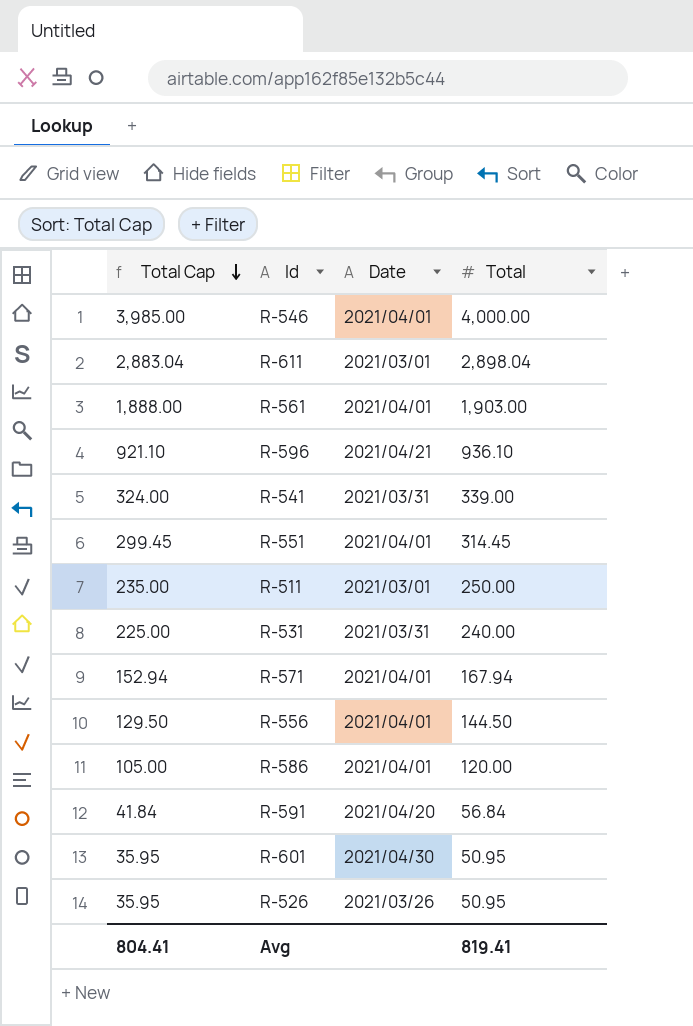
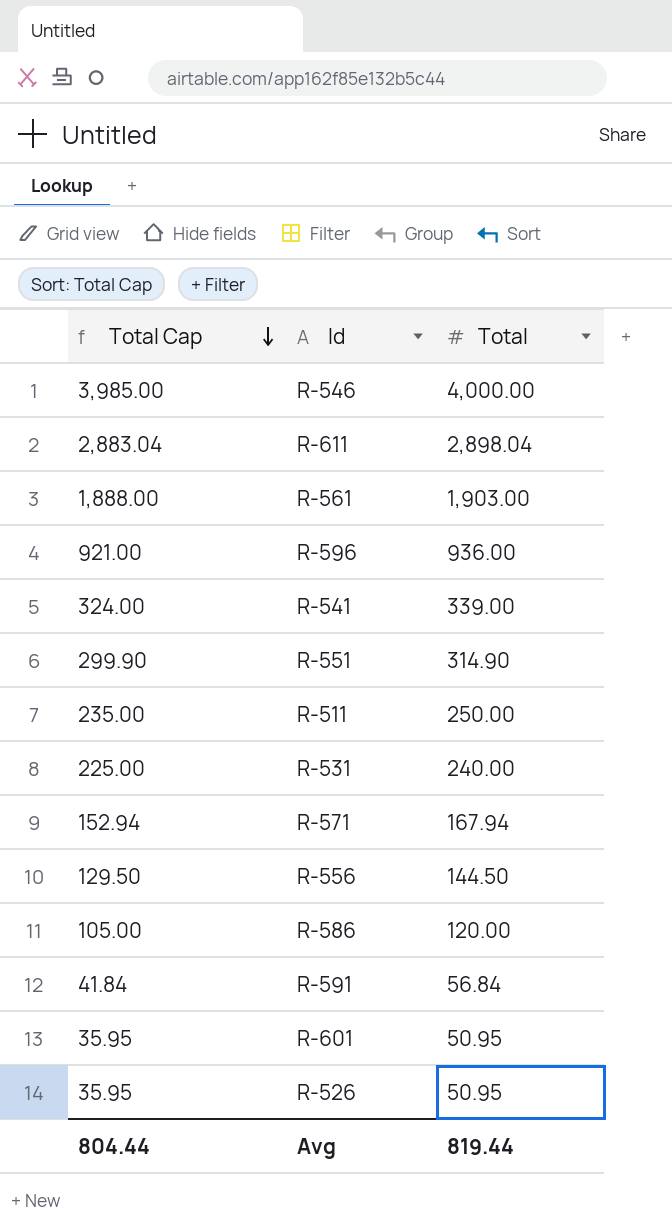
column Date | position: 3 -> none
R-596 | Total Cap: 921.10 -> 921.00
R-596 | Total: 936.10 -> 936.00
R-551 | Total Cap: 299.45 -> 299.90
R-551 | Total: 314.45 -> 314.90
Avg | Total Cap: 804.41 -> 804.44
Avg | Total: 819.41 -> 819.44

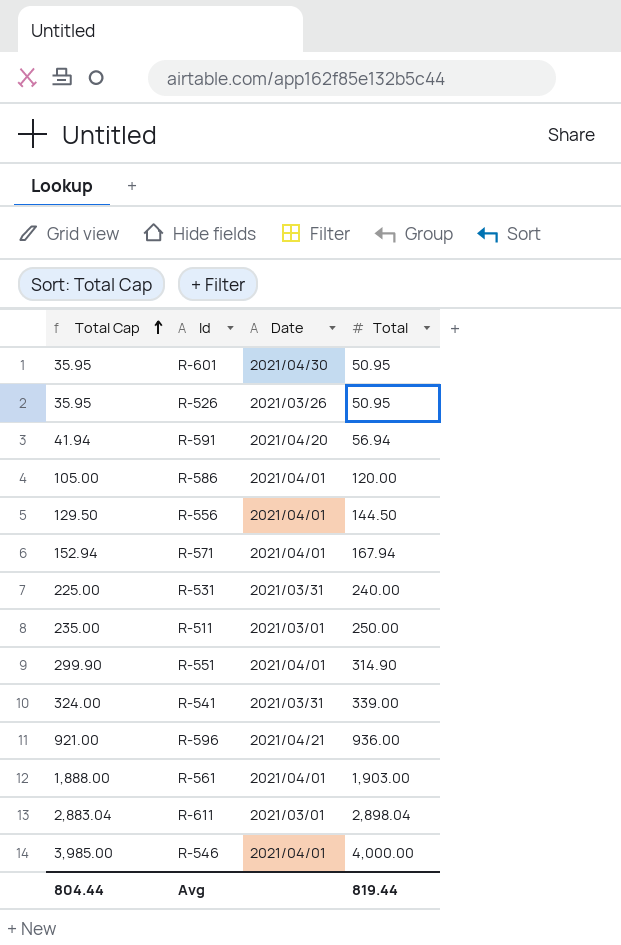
row order: Total Cap descending -> Total Cap ascending
column Date | position: none -> 3
R-591 | Total Cap: 41.84 -> 41.94
R-591 | Total: 56.84 -> 56.94

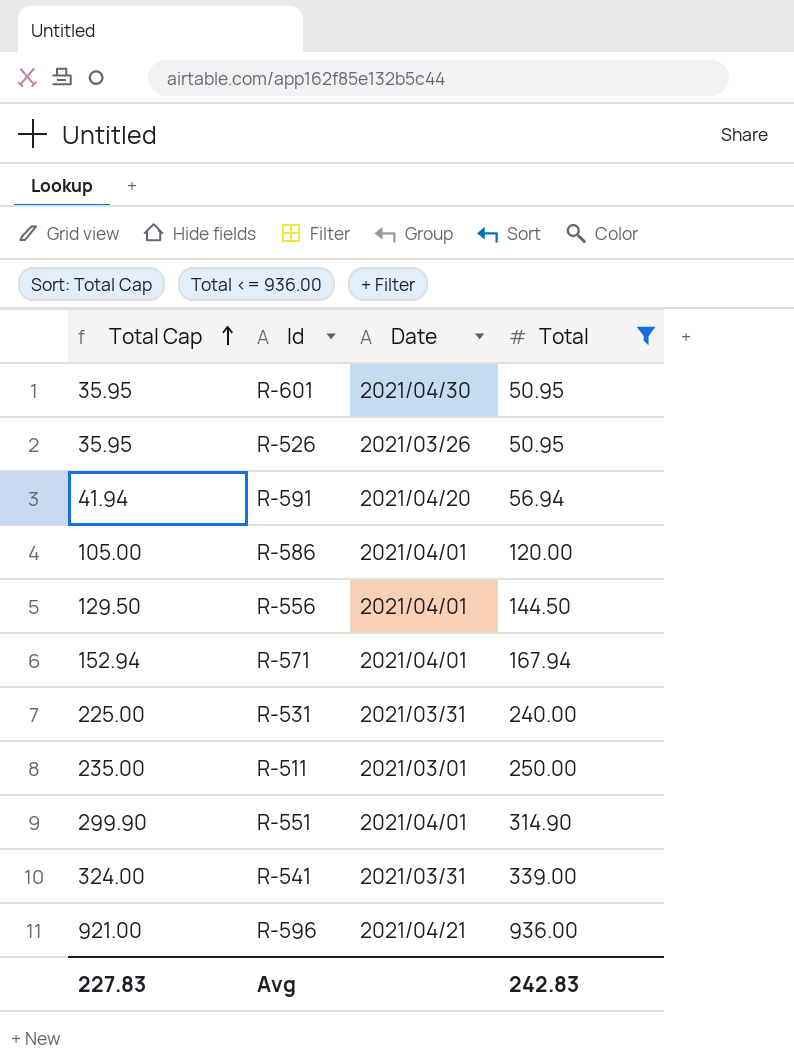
filter: none -> Total <= 936.00
Avg | Total Cap: 804.44 -> 227.83
Avg | Total: 819.44 -> 242.83

